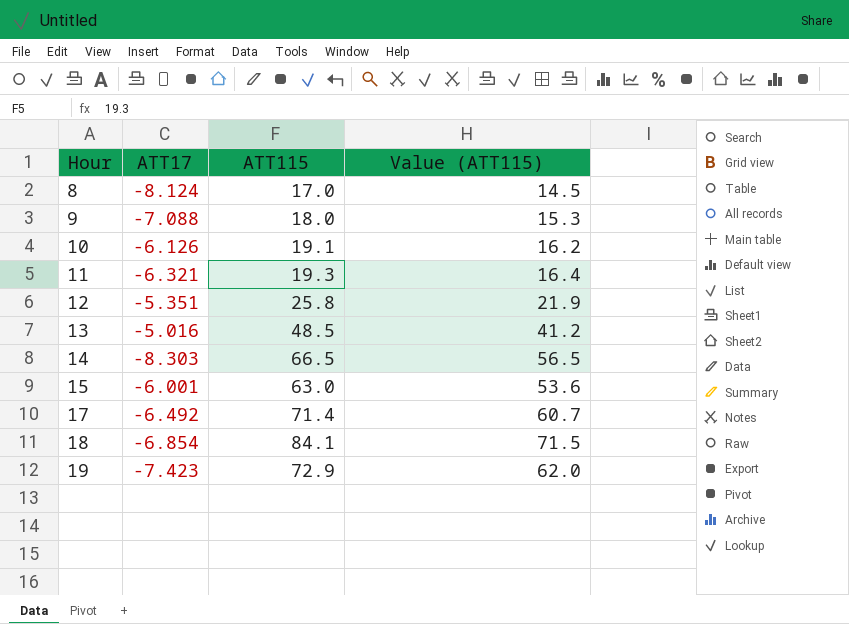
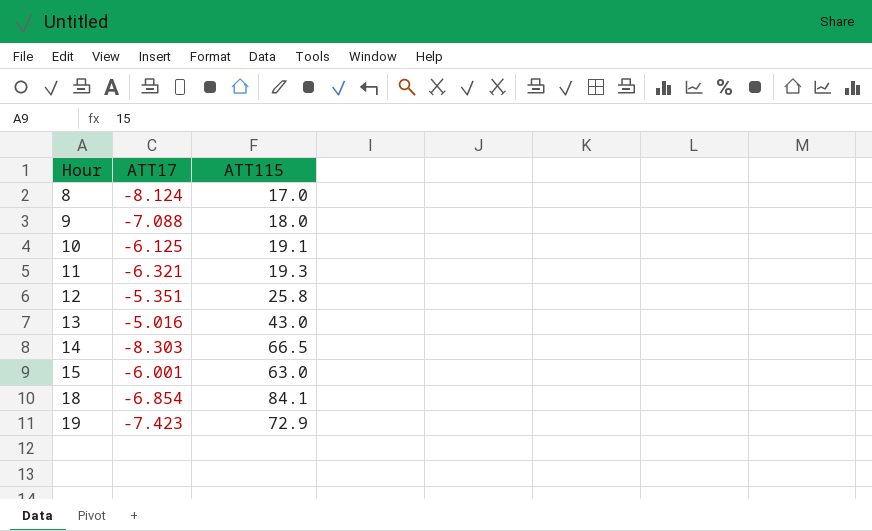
column Value (ATT115) | formula: [ATT115] * 0.85 -> none
row 17: -6.492 | 71.4 | 60.7 -> none
10 | ATT17: -6.126 -> -6.125
13 | ATT115: 48.5 -> 43.0

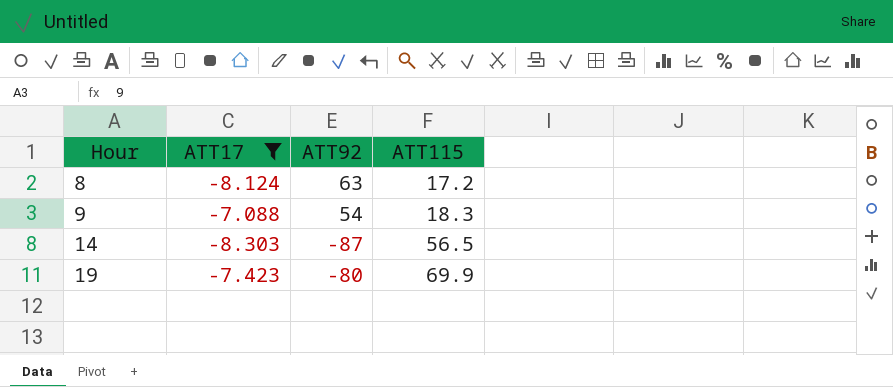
filter: none -> ATT17 <= -7.088
column ATT92 | position: none -> 3
8 | ATT115: 17.0 -> 17.2
9 | ATT115: 18.0 -> 18.3
14 | ATT115: 66.5 -> 56.5
19 | ATT115: 72.9 -> 69.9

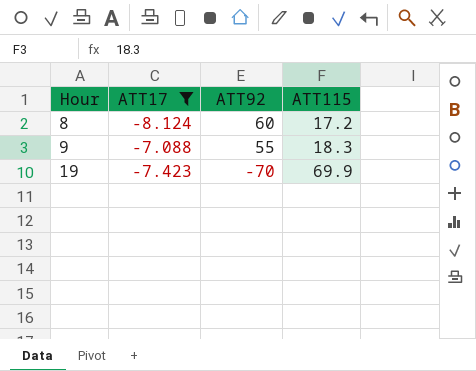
row 14: -8.303 | -87 | 56.5 -> none
8 | ATT92: 63 -> 60
9 | ATT92: 54 -> 55
19 | ATT92: -80 -> -70

